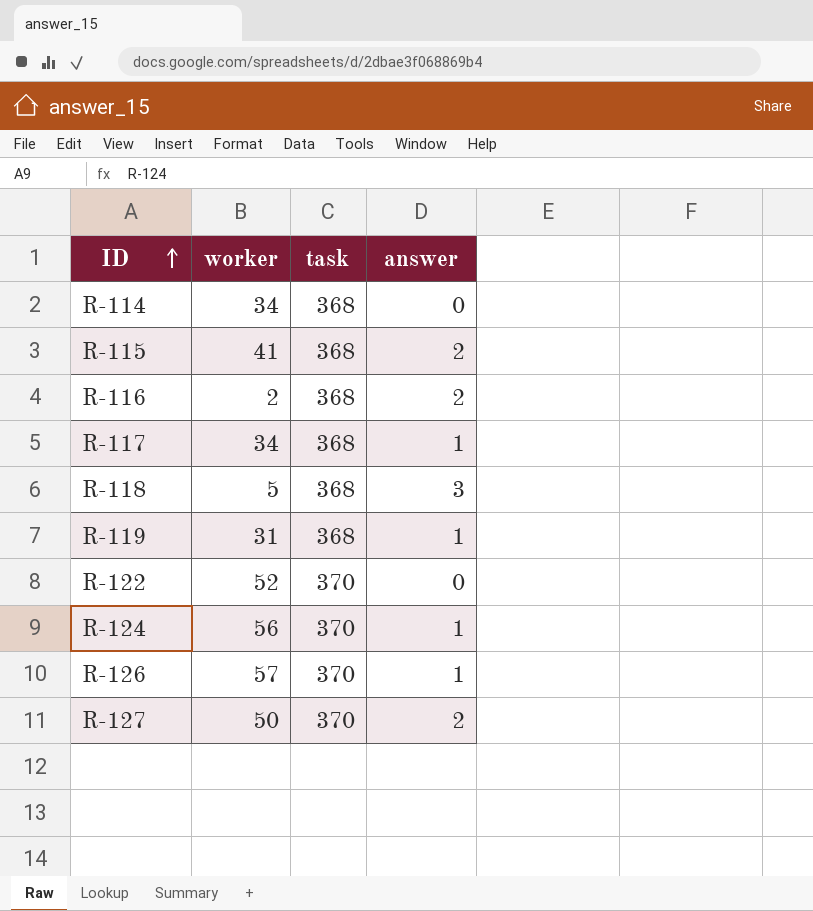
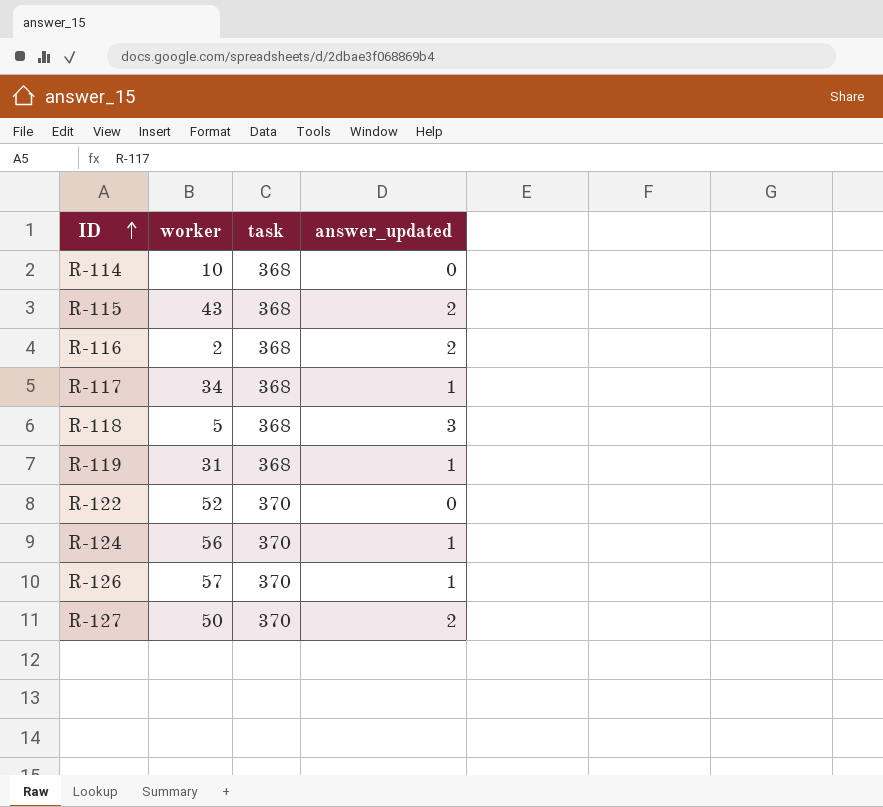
column name: answer -> answer_updated
R-114 | worker: 34 -> 10
R-115 | worker: 41 -> 43

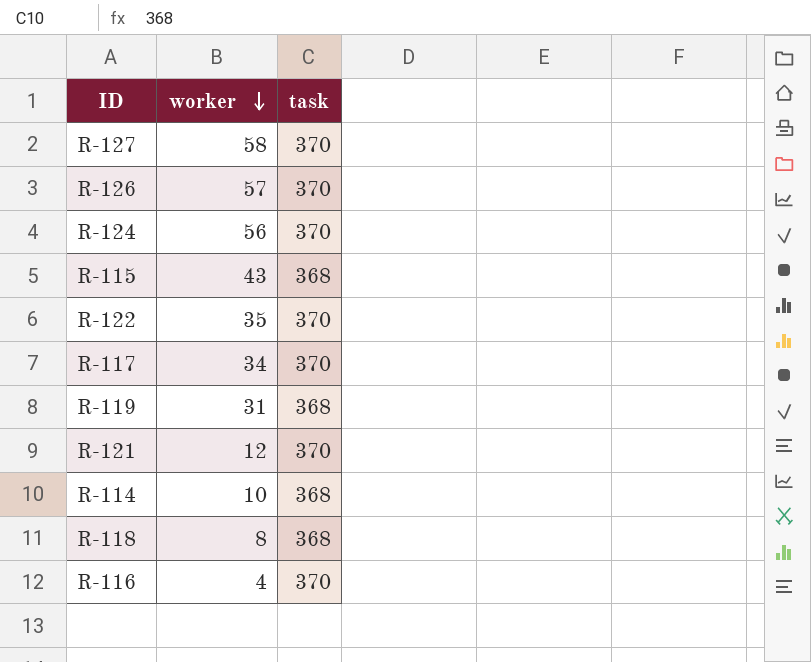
row order: ID ascending -> worker descending
column answer_updated | position: 4 -> none
R-127 | worker: 50 -> 58
R-122 | worker: 52 -> 35
R-117 | task: 368 -> 370
row R-121: none -> 12 | 370
R-118 | worker: 5 -> 8
R-116 | worker: 2 -> 4
R-116 | task: 368 -> 370

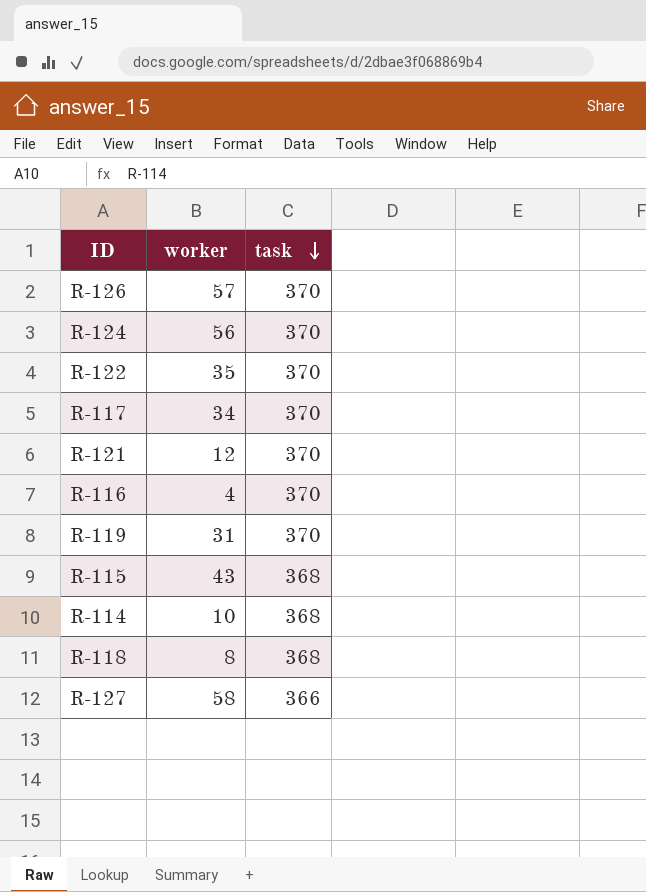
row order: worker descending -> task descending
R-119 | task: 368 -> 370
R-127 | task: 370 -> 366

